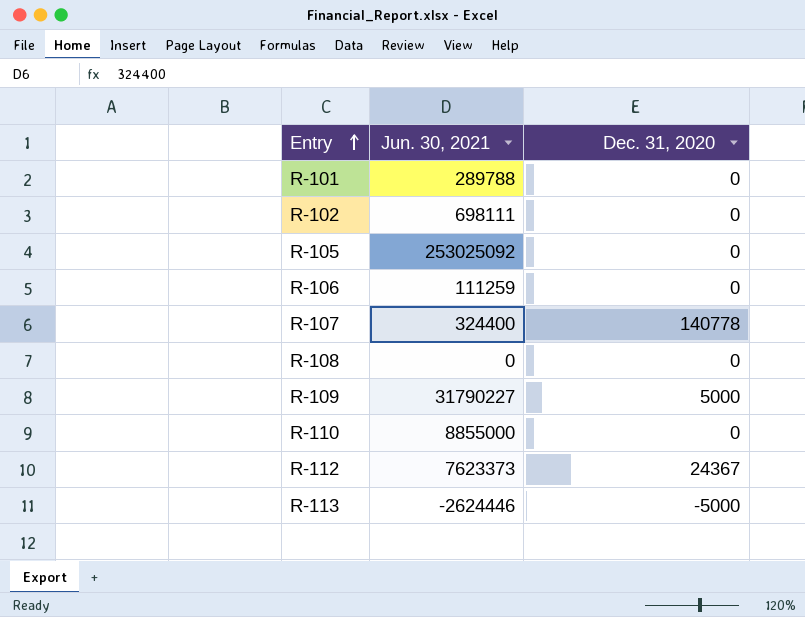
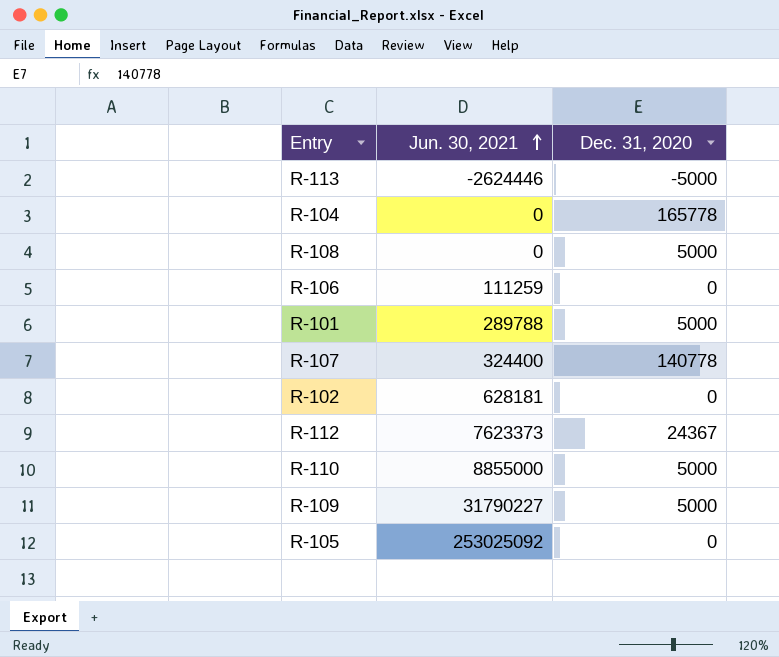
row order: Entry ascending -> Jun. 30, 2021 ascending
row R-104: none -> 0 | 165778
R-108 | Dec. 31, 2020: 0 -> 5000
R-101 | Dec. 31, 2020: 0 -> 5000
R-102 | Jun. 30, 2021: 698111 -> 628181
R-110 | Dec. 31, 2020: 0 -> 5000

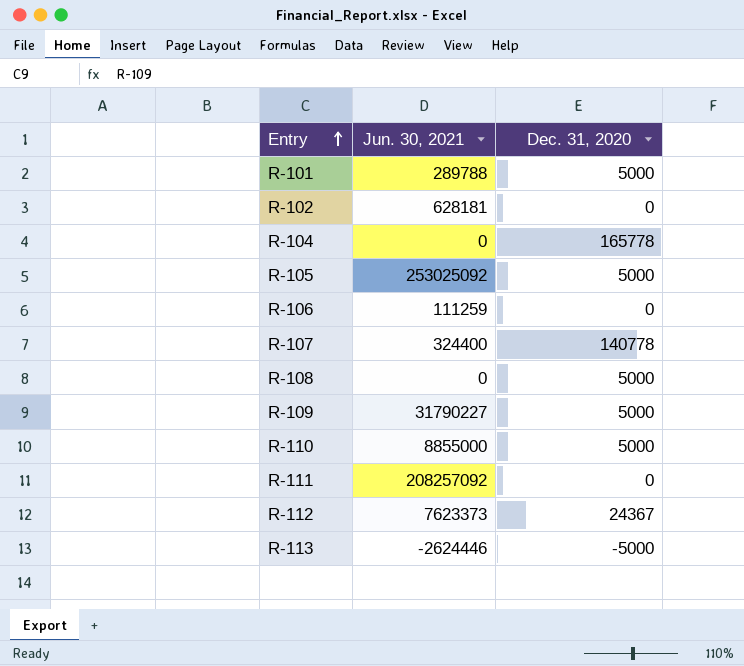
row order: Jun. 30, 2021 ascending -> Entry ascending
R-105 | Dec. 31, 2020: 0 -> 5000
row R-111: none -> 208257092 | 0

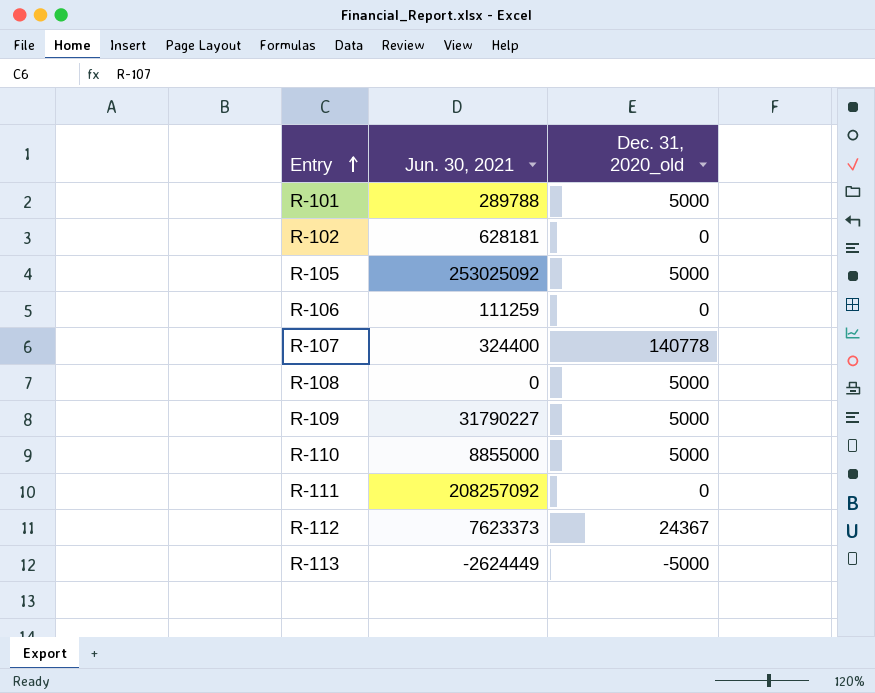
column name: Dec. 31, 2020 -> Dec. 31, 2020_old
row R-104: 0 | 165778 -> none
R-113 | Jun. 30, 2021: -2624446 -> -2624449

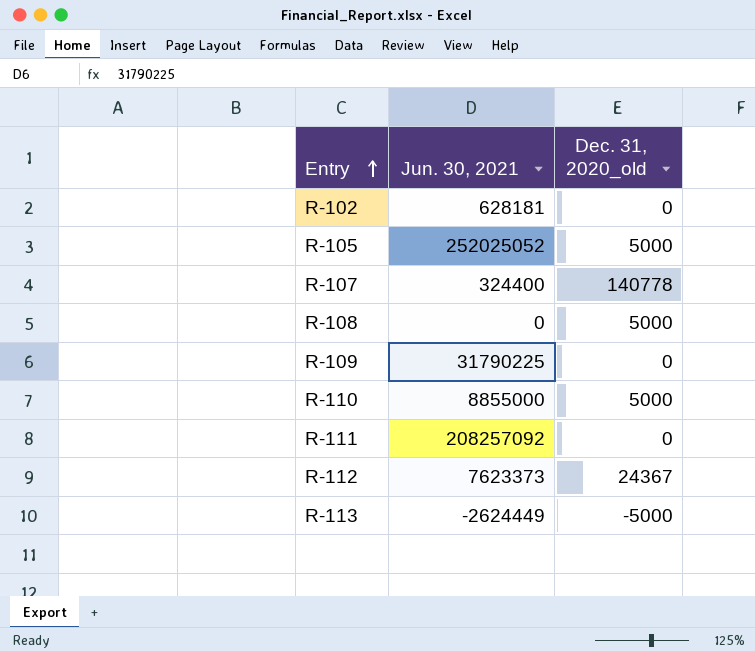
row R-101: 289788 | 5000 -> none
row R-106: 111259 | 0 -> none
R-105 | Jun. 30, 2021: 253025092 -> 252025052
R-109 | Jun. 30, 2021: 31790227 -> 31790225
R-109 | Dec. 31, 2020_old: 5000 -> 0

